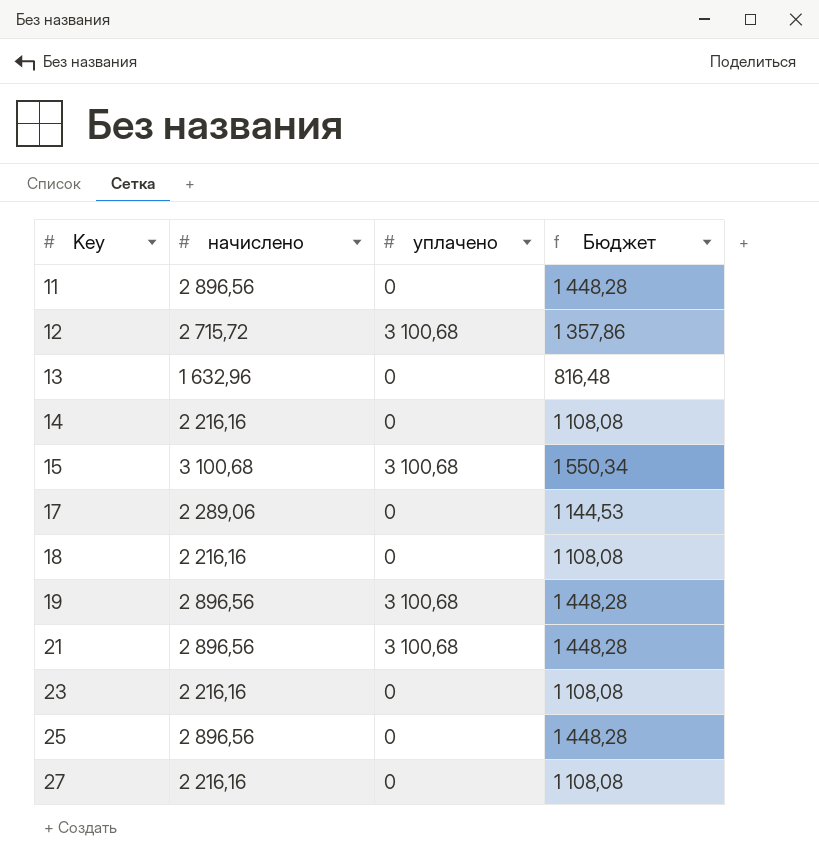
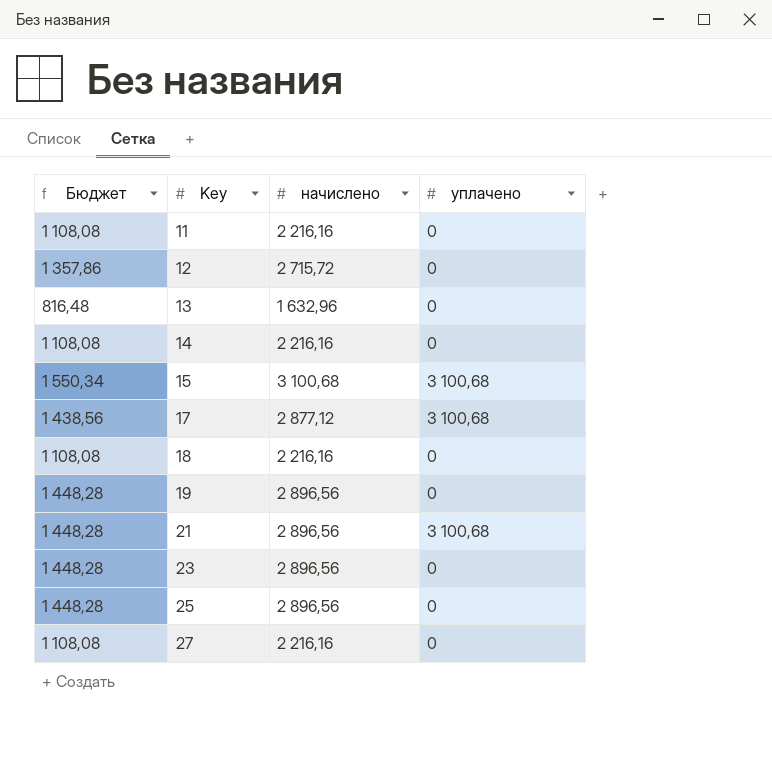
column Бюджет | position: 4 -> 1
11 | Бюджет: 1 448,28 -> 1 108,08
11 | начислено: 2 896,56 -> 2 216,16
12 | уплачено: 3 100,68 -> 0
17 | Бюджет: 1 144,53 -> 1 438,56
17 | начислено: 2 289,06 -> 2 877,12
17 | уплачено: 0 -> 3 100,68
19 | уплачено: 3 100,68 -> 0
23 | Бюджет: 1 108,08 -> 1 448,28
23 | начислено: 2 216,16 -> 2 896,56

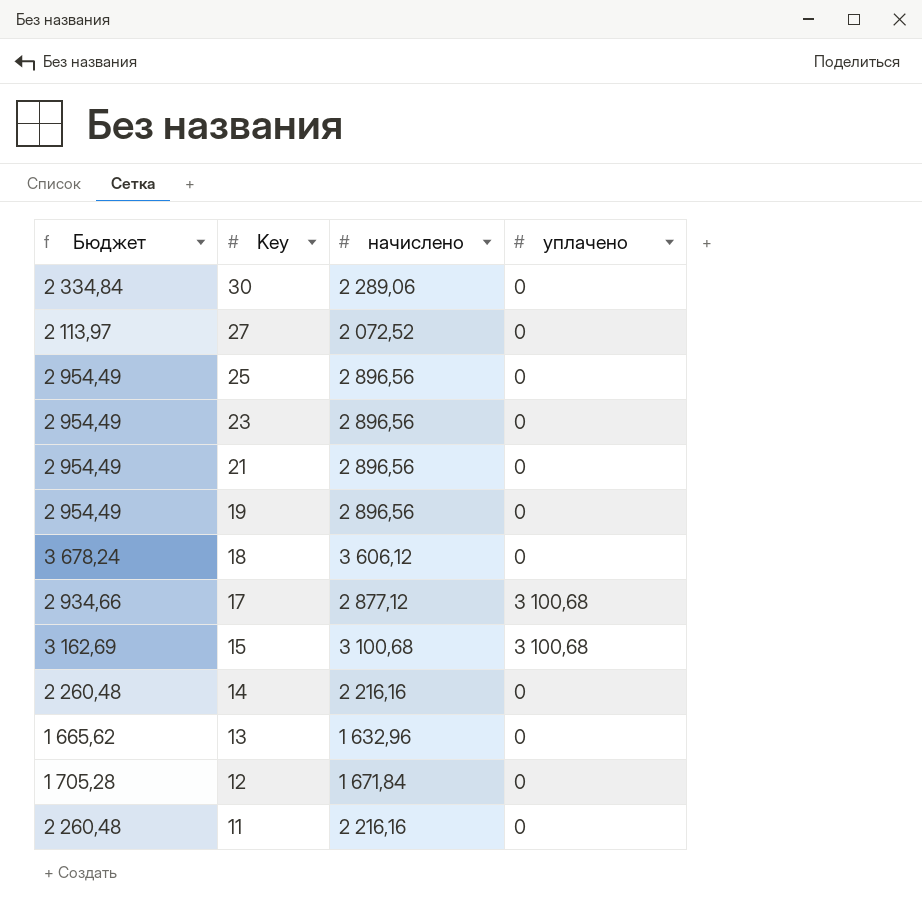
row order: Key ascending -> Key descending
column Бюджет | formula: [начислено] * 0,5 -> [начислено] * 1,02
row 30: none -> 2 334,84 | 2 289,06 | 0
27 | начислено: 2 216,16 -> 2 072,52
21 | уплачено: 3 100,68 -> 0
18 | начислено: 2 216,16 -> 3 606,12
12 | начислено: 2 715,72 -> 1 671,84

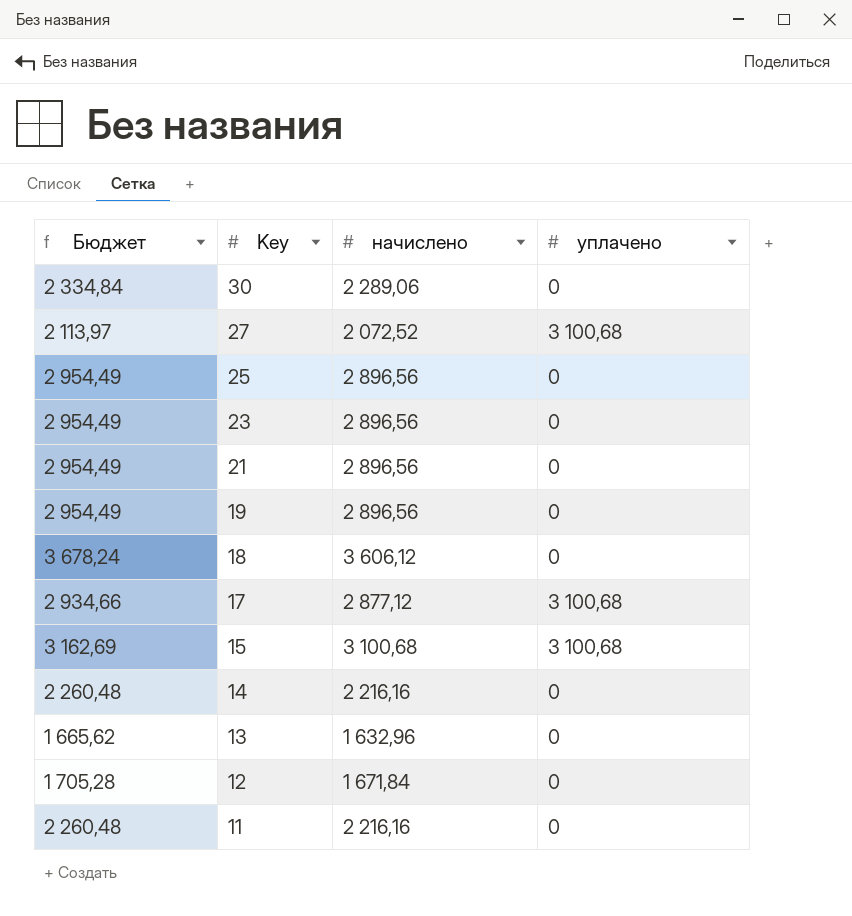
27 | уплачено: 0 -> 3 100,68

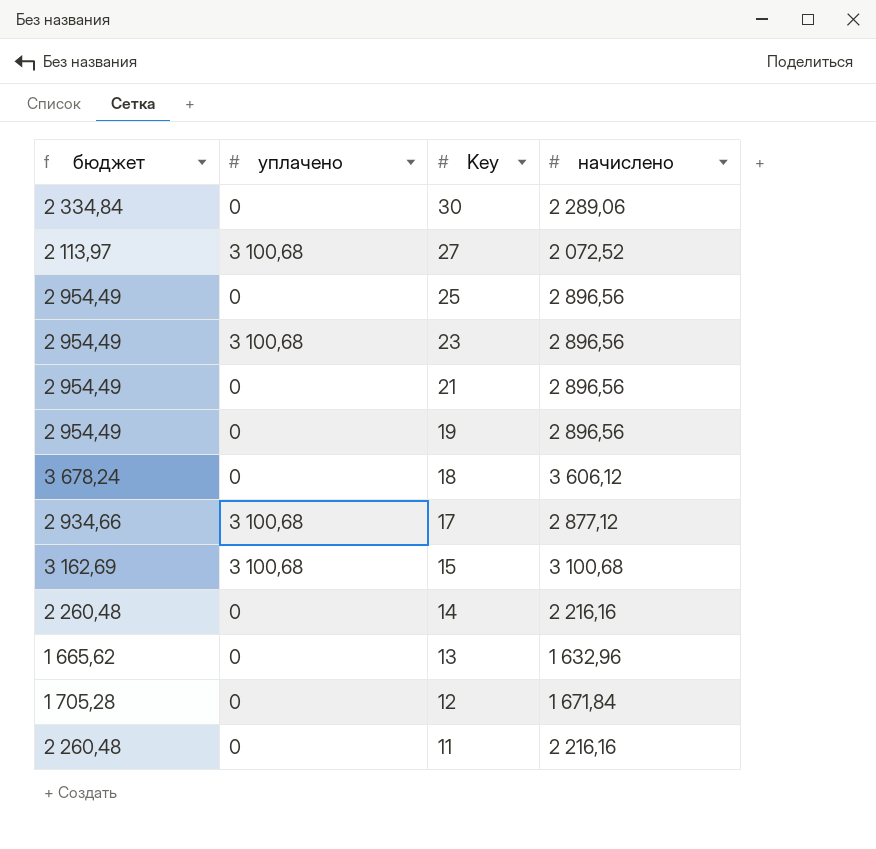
column name: Бюджет -> бюджет
column уплачено | position: 4 -> 2
23 | уплачено: 0 -> 3 100,68

